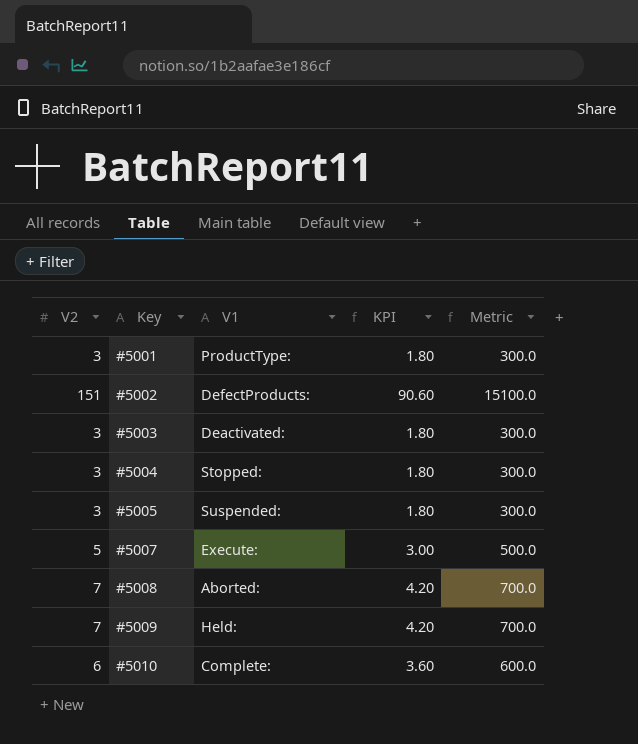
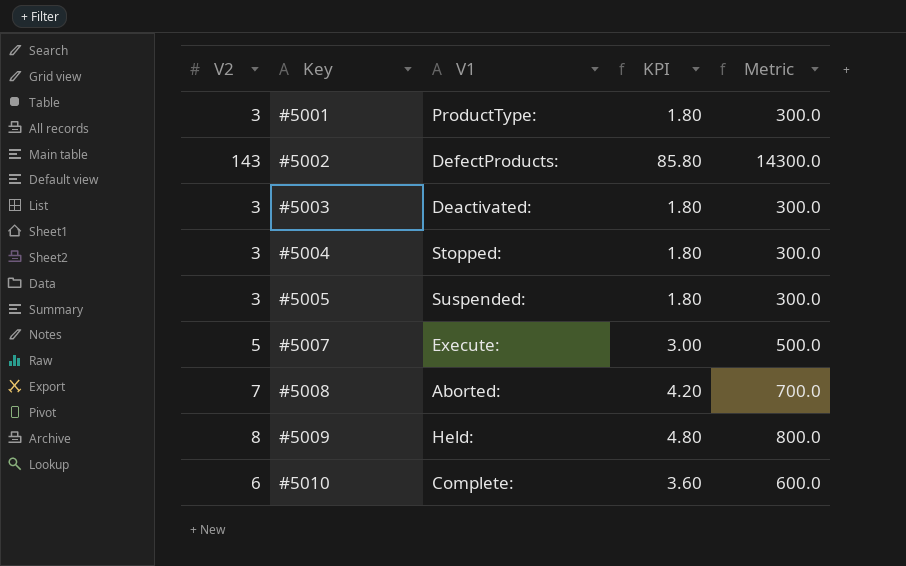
#5002 | V2: 151 -> 143
#5002 | KPI: 90.60 -> 85.80
#5002 | Metric: 15100.0 -> 14300.0
#5009 | V2: 7 -> 8
#5009 | KPI: 4.20 -> 4.80
#5009 | Metric: 700.0 -> 800.0

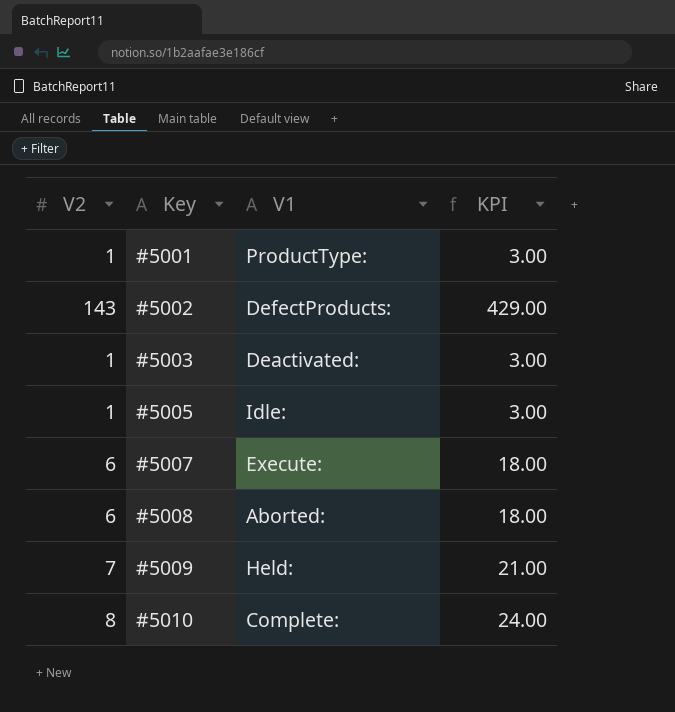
column Metric | formula: [V2] * 100 -> none
column KPI | formula: [V2] * 0.6 -> [V2] * 3
row #5004: 3 | Stopped: | 1.80 | 300.0 -> none
#5001 | V2: 3 -> 1
#5003 | V2: 3 -> 1
#5005 | V2: 3 -> 1
#5005 | V1: Suspended: -> Idle:
#5007 | V2: 5 -> 6
#5008 | V2: 7 -> 6
#5009 | V2: 8 -> 7
#5010 | V2: 6 -> 8

